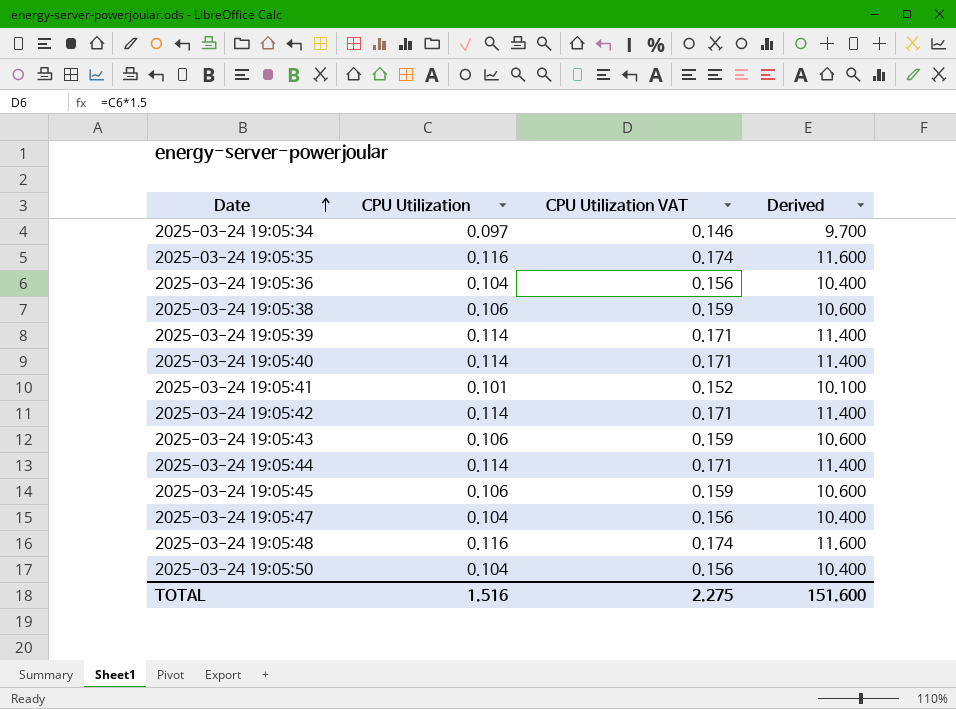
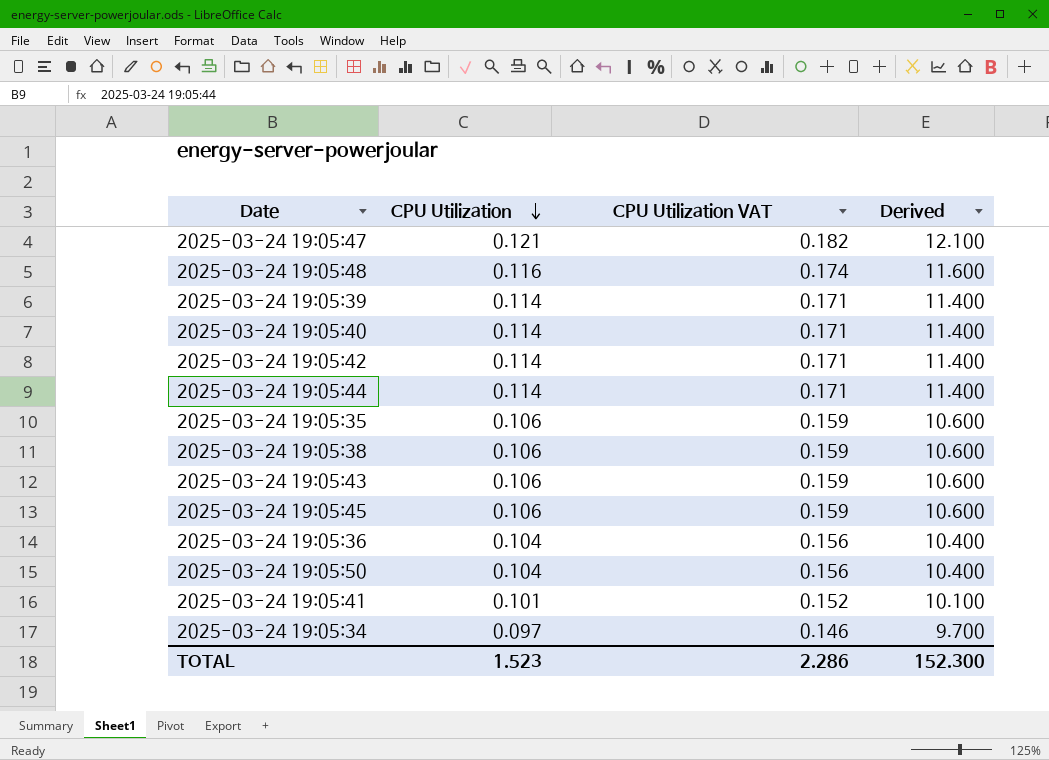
row order: Date ascending -> CPU Utilization descending
2025-03-24 19:05:47 | CPU Utilization: 0.104 -> 0.121
2025-03-24 19:05:47 | CPU Utilization VAT: 0.156 -> 0.182
2025-03-24 19:05:47 | Derived: 10.400 -> 12.100
2025-03-24 19:05:35 | CPU Utilization: 0.116 -> 0.106
2025-03-24 19:05:35 | CPU Utilization VAT: 0.174 -> 0.159
2025-03-24 19:05:35 | Derived: 11.600 -> 10.600
TOTAL | CPU Utilization: 1.516 -> 1.523
TOTAL | CPU Utilization VAT: 2.275 -> 2.286
TOTAL | Derived: 151.600 -> 152.300

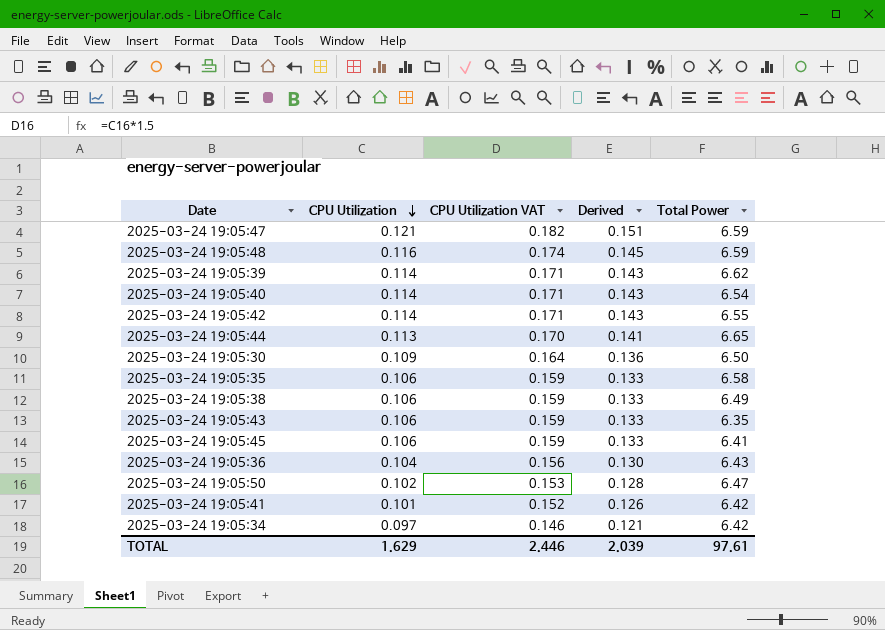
column Derived | formula: [CPU Utilization] * 100 -> [CPU Utilization] * 1.25
column Total Power | position: none -> 5
2025-03-24 19:05:44 | CPU Utilization: 0.114 -> 0.113
2025-03-24 19:05:44 | CPU Utilization VAT: 0.171 -> 0.170
row 2025-03-24 19:05:30: none -> 0.109 | 0.164 | 0.136 | 6.50
2025-03-24 19:05:50 | CPU Utilization: 0.104 -> 0.102
2025-03-24 19:05:50 | CPU Utilization VAT: 0.156 -> 0.153
TOTAL | CPU Utilization: 1.523 -> 1.629
TOTAL | CPU Utilization VAT: 2.286 -> 2.446
TOTAL | Derived: 152.300 -> 2.039

